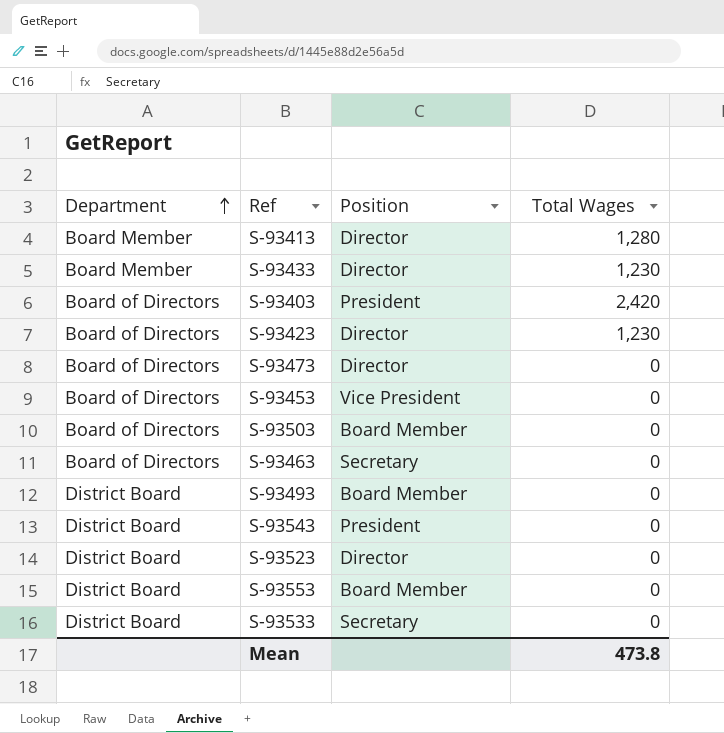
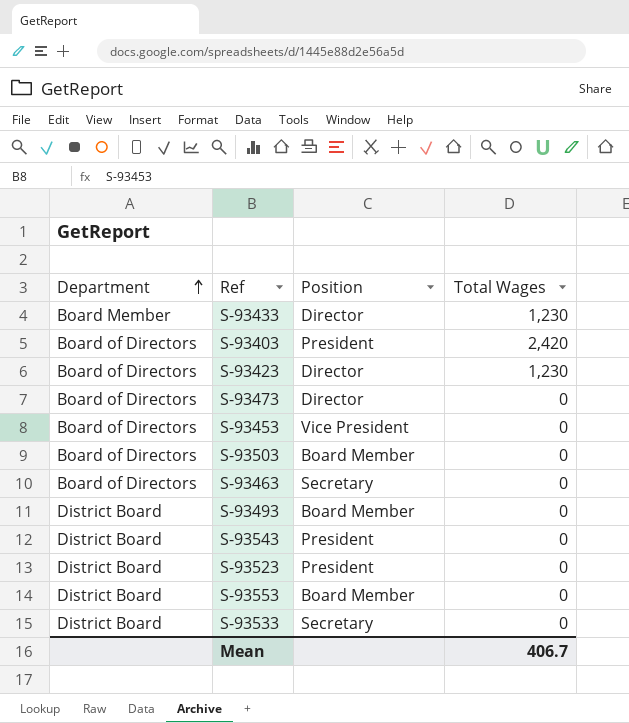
row S-93413: Board Member | Director | 1,280 -> none
S-93523 | Position: Director -> President
Mean | Total Wages: 473.8 -> 406.7

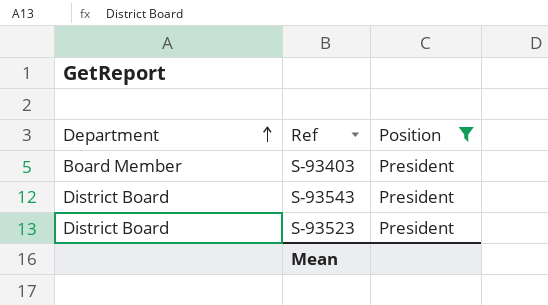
filter: none -> Position = President
column Total Wages | position: 4 -> none
S-93403 | Department: Board of Directors -> Board Member

